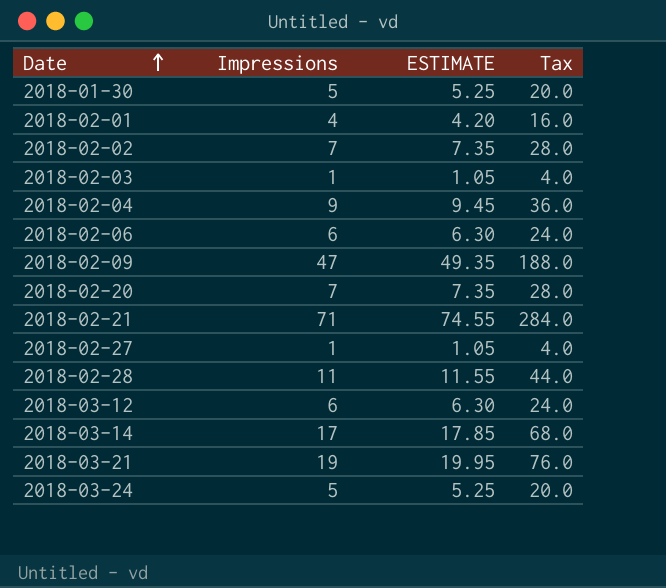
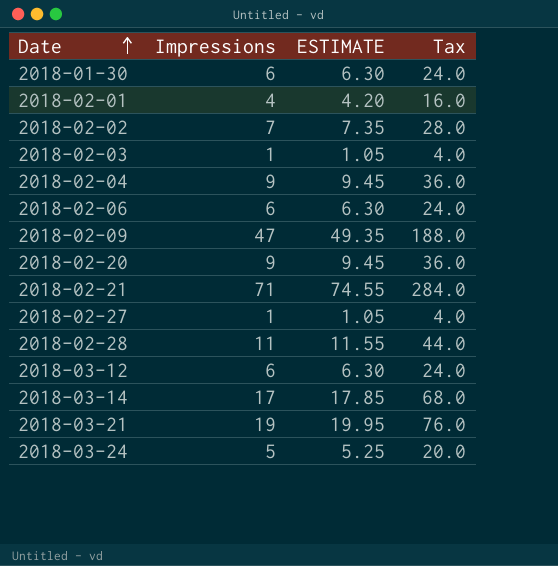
2018-01-30 | Impressions: 5 -> 6
2018-01-30 | ESTIMATE: 5.25 -> 6.30
2018-01-30 | Tax: 20.0 -> 24.0
2018-02-20 | Impressions: 7 -> 9
2018-02-20 | ESTIMATE: 7.35 -> 9.45
2018-02-20 | Tax: 28.0 -> 36.0

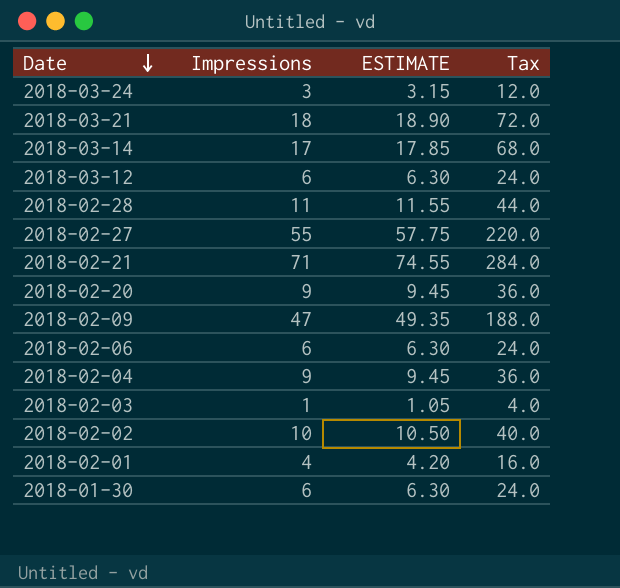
row order: Date ascending -> Date descending
2018-03-24 | Impressions: 5 -> 3
2018-03-24 | ESTIMATE: 5.25 -> 3.15
2018-03-24 | Tax: 20.0 -> 12.0
2018-03-21 | Impressions: 19 -> 18
2018-03-21 | ESTIMATE: 19.95 -> 18.90
2018-03-21 | Tax: 76.0 -> 72.0
2018-02-27 | Impressions: 1 -> 55
2018-02-27 | ESTIMATE: 1.05 -> 57.75
2018-02-27 | Tax: 4.0 -> 220.0
2018-02-02 | Impressions: 7 -> 10
2018-02-02 | ESTIMATE: 7.35 -> 10.50
2018-02-02 | Tax: 28.0 -> 40.0

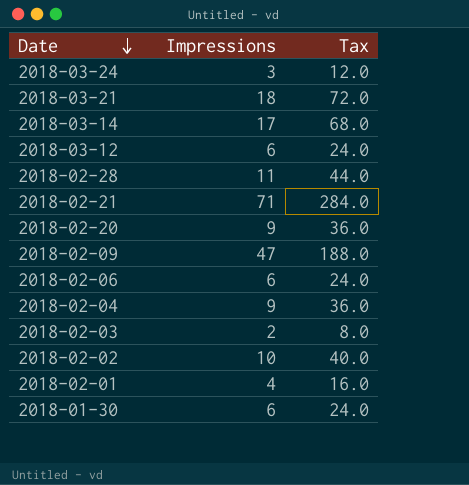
column ESTIMATE | formula: [Impressions] * 1.05 -> none
row 2018-02-27: 55 | 57.75 | 220.0 -> none
2018-02-03 | Impressions: 1 -> 2
2018-02-03 | Tax: 4.0 -> 8.0

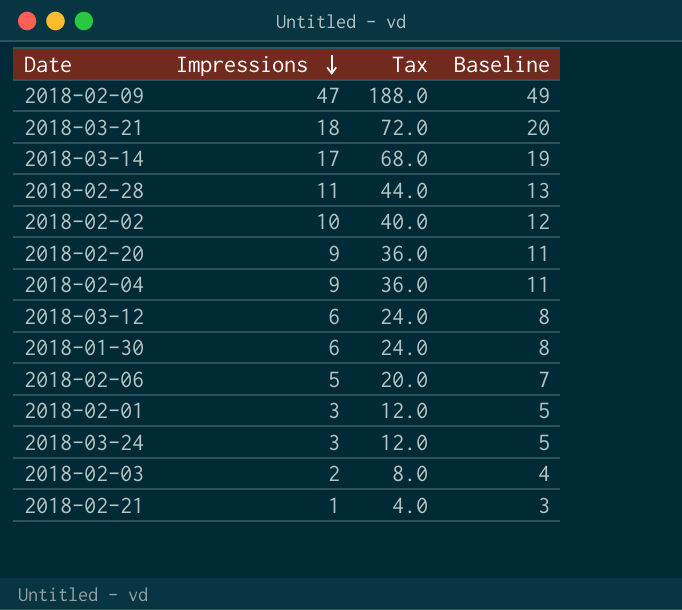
row order: Date descending -> Impressions descending
column Baseline | formula: none -> [Impressions] + 2
2018-02-06 | Impressions: 6 -> 5
2018-02-06 | Tax: 24.0 -> 20.0
2018-02-01 | Impressions: 4 -> 3
2018-02-01 | Tax: 16.0 -> 12.0
2018-02-21 | Impressions: 71 -> 1
2018-02-21 | Tax: 284.0 -> 4.0

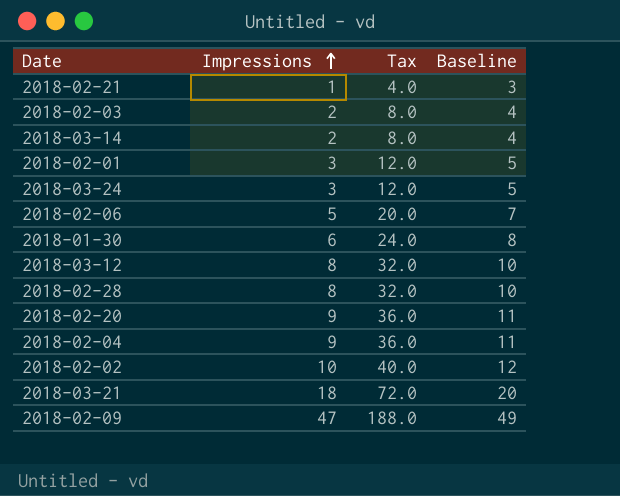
row order: Impressions descending -> Impressions ascending
2018-03-14 | Impressions: 17 -> 2
2018-03-14 | Tax: 68.0 -> 8.0
2018-03-14 | Baseline: 19 -> 4
2018-03-12 | Impressions: 6 -> 8
2018-03-12 | Tax: 24.0 -> 32.0
2018-03-12 | Baseline: 8 -> 10
2018-02-28 | Impressions: 11 -> 8
2018-02-28 | Tax: 44.0 -> 32.0
2018-02-28 | Baseline: 13 -> 10

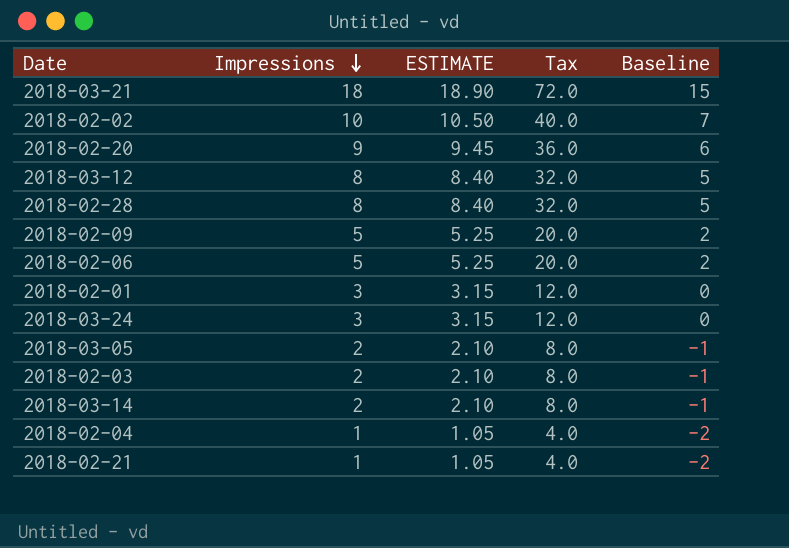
row order: Impressions ascending -> Impressions descending
column ESTIMATE | formula: none -> [Impressions] * 1.05
column Baseline | formula: [Impressions] + 2 -> [Impressions] - 3
row 2018-01-30: 6 | 24.0 | 8 -> none
2018-02-09 | Impressions: 47 -> 5
2018-02-09 | Tax: 188.0 -> 20.0
row 2018-03-05: none -> 2 | 2.10 | 8.0 | -1
2018-02-04 | Impressions: 9 -> 1
2018-02-04 | Tax: 36.0 -> 4.0

